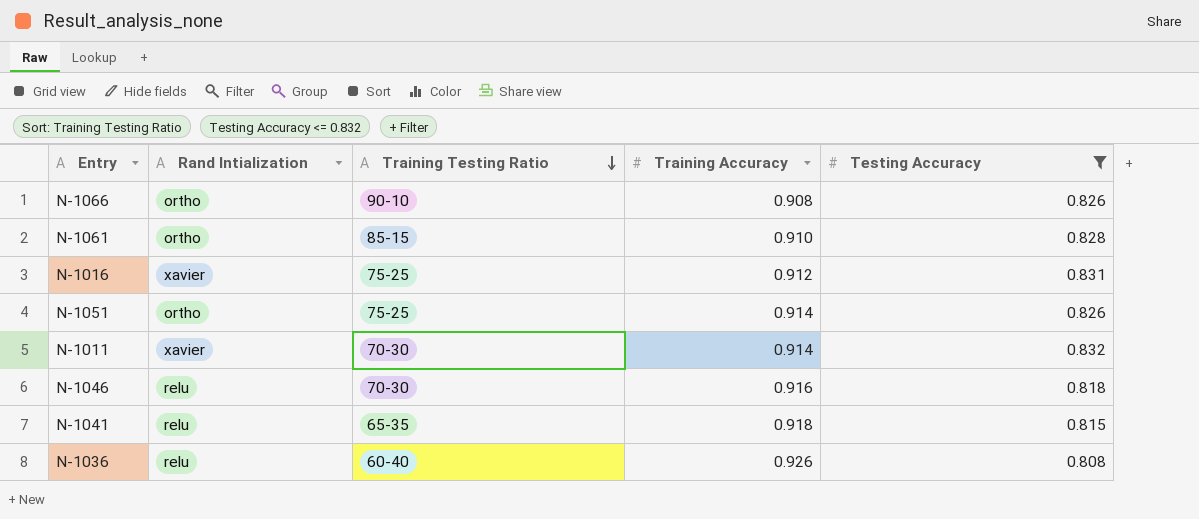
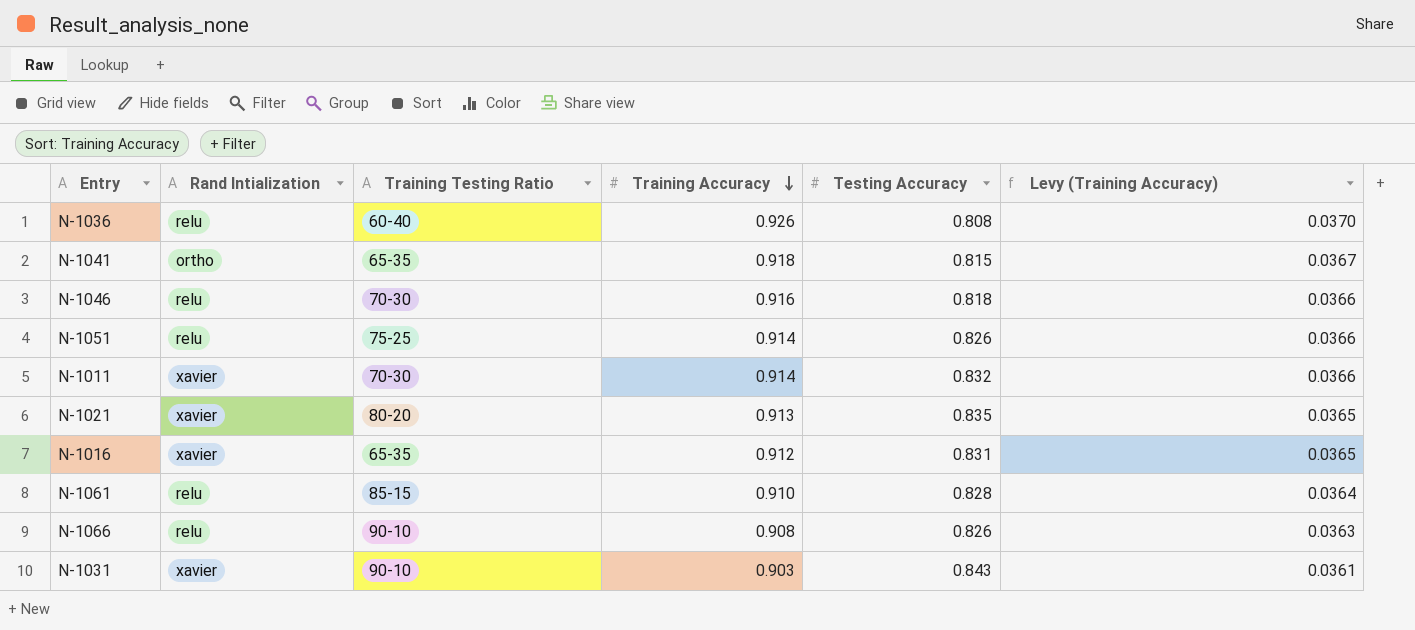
filter: Testing Accuracy <= 0.832 -> none
row order: Training Testing Ratio descending -> Training Accuracy descending
column Levy (Training Accuracy) | formula: none -> [Training Accuracy] * 0.04
N-1041 | Rand Intialization: relu -> ortho
N-1051 | Rand Intialization: ortho -> relu
N-1016 | Training Testing Ratio: 75-25 -> 65-35
N-1061 | Rand Intialization: ortho -> relu
N-1066 | Rand Intialization: ortho -> relu

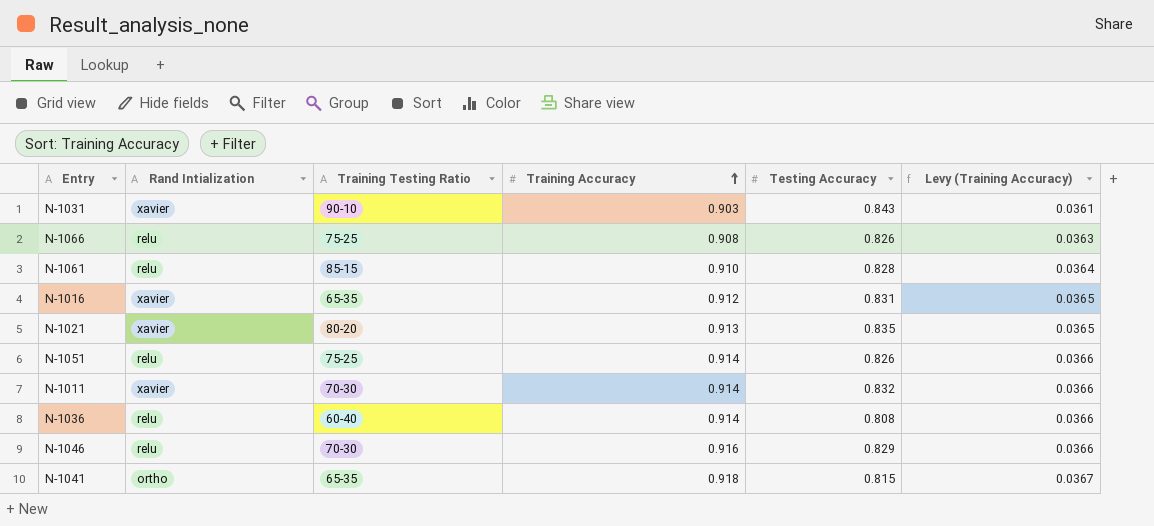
row order: Training Accuracy descending -> Training Accuracy ascending
N-1066 | Training Testing Ratio: 90-10 -> 75-25
N-1036 | Training Accuracy: 0.926 -> 0.914
N-1036 | Levy (Training Accuracy): 0.0370 -> 0.0366
N-1046 | Testing Accuracy: 0.818 -> 0.829

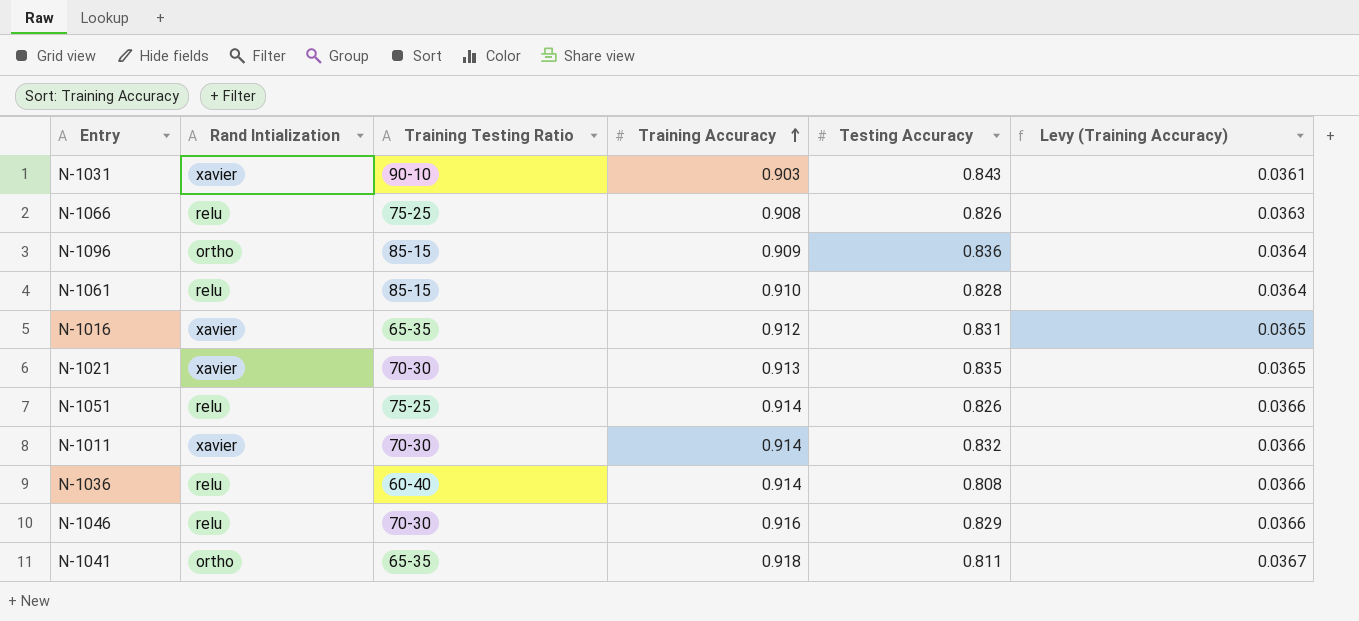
row N-1096: none -> ortho | 85-15 | 0.909 | 0.836 | 0.0364
N-1021 | Training Testing Ratio: 80-20 -> 70-30
N-1041 | Testing Accuracy: 0.815 -> 0.811

